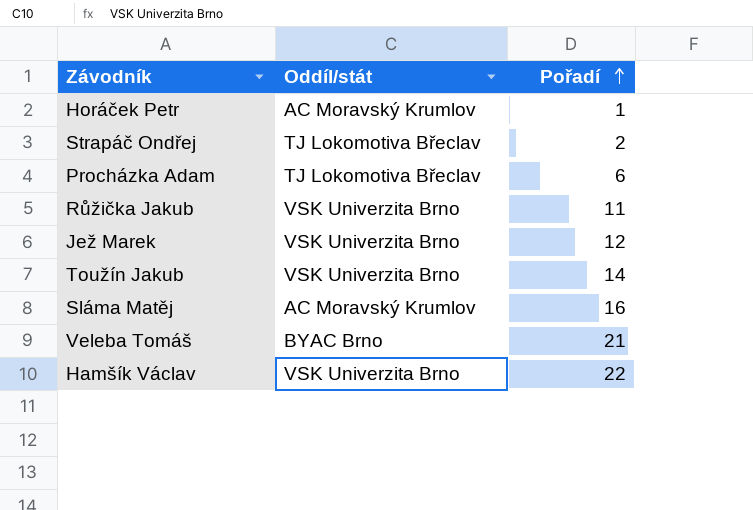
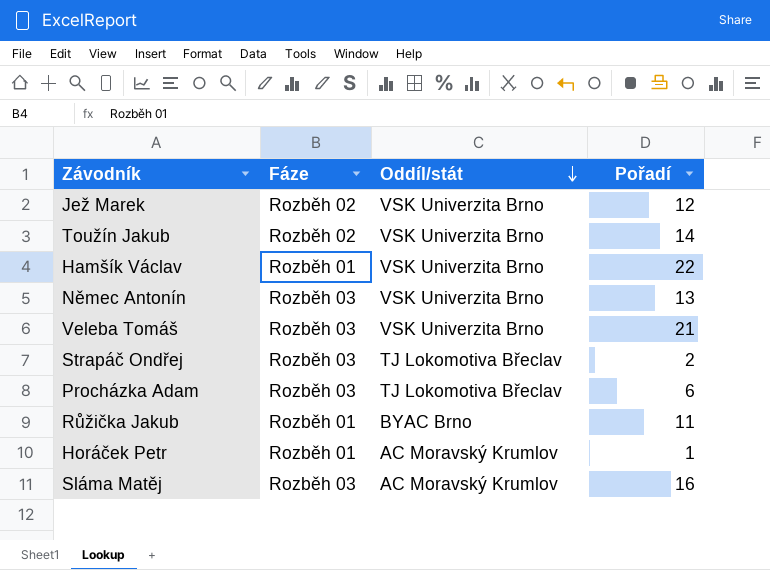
row order: Pořadí ascending -> Oddíl/stát descending
column Fáze | position: none -> 2
row Němec Antonín: none -> Rozběh 03 | VSK Univerzita Brno | 13
Veleba Tomáš | Oddíl/stát: BYAC Brno -> VSK Univerzita Brno
Růžička Jakub | Oddíl/stát: VSK Univerzita Brno -> BYAC Brno

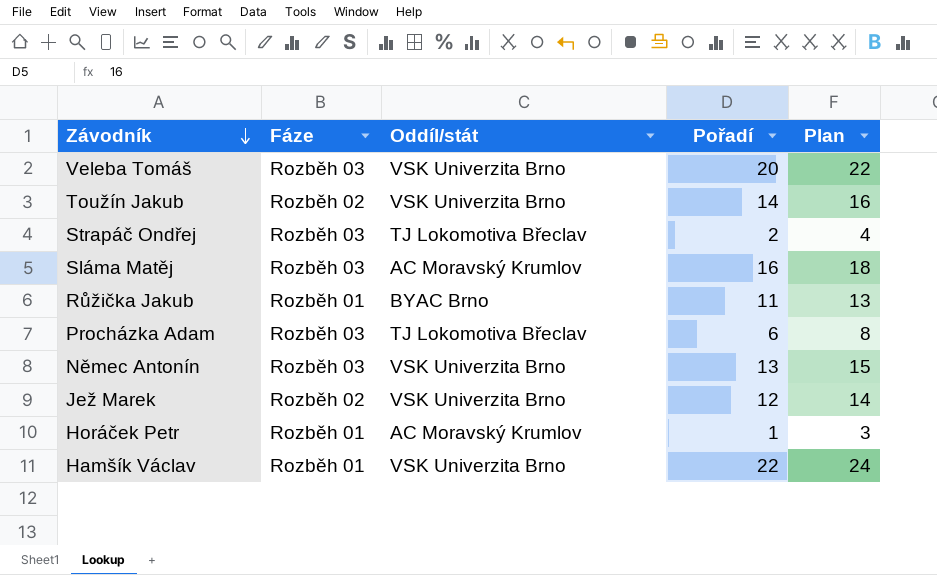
row order: Oddíl/stát descending -> Závodník descending
column Plan | formula: none -> [Pořadí] + 2
Veleba Tomáš | Pořadí: 21 -> 20

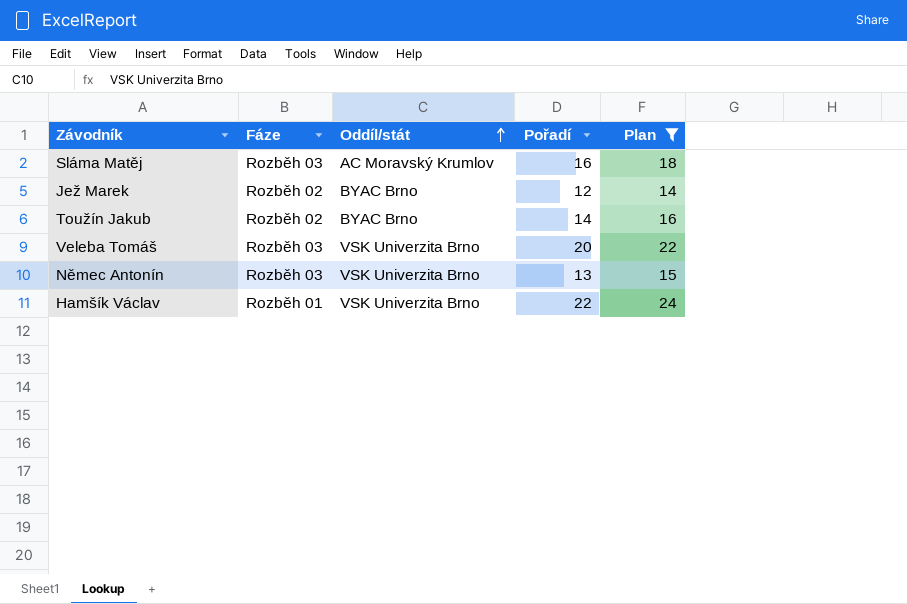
filter: none -> Plan >= 14
row order: Závodník descending -> Oddíl/stát ascending
Jež Marek | Oddíl/stát: VSK Univerzita Brno -> BYAC Brno
Toužín Jakub | Oddíl/stát: VSK Univerzita Brno -> BYAC Brno

